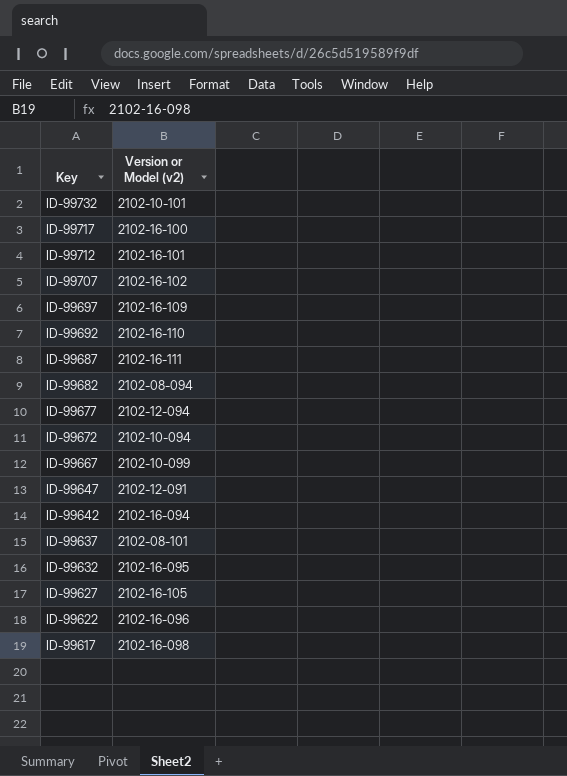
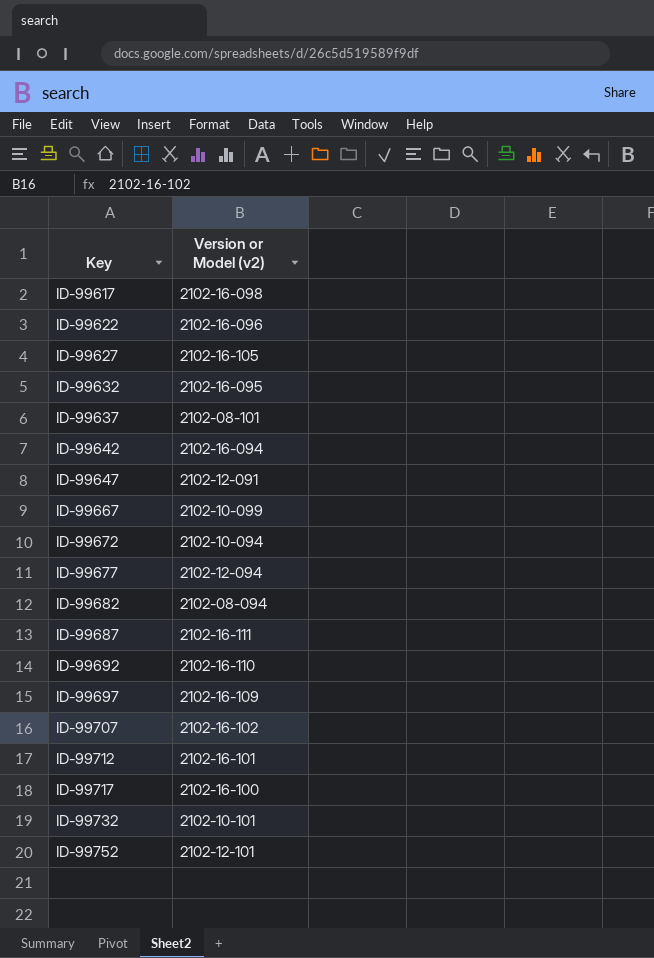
row order: Key descending -> Key ascending
row ID-99752: none -> 2102-12-101

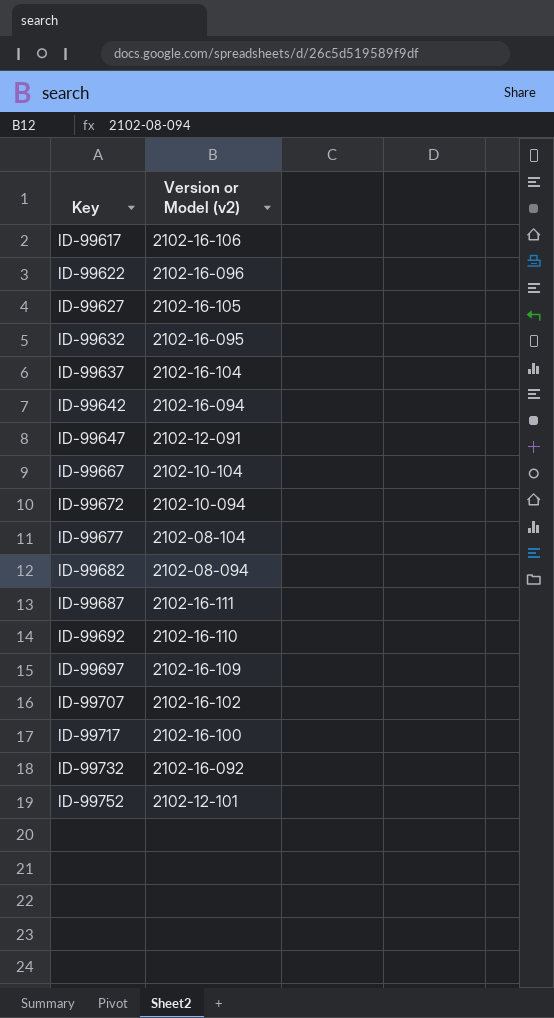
row ID-99712: 2102-16-101 -> none
ID-99617 | Version or Model (v2): 2102-16-098 -> 2102-16-106
ID-99637 | Version or Model (v2): 2102-08-101 -> 2102-16-104
ID-99667 | Version or Model (v2): 2102-10-099 -> 2102-10-104
ID-99677 | Version or Model (v2): 2102-12-094 -> 2102-08-104
ID-99732 | Version or Model (v2): 2102-10-101 -> 2102-16-092

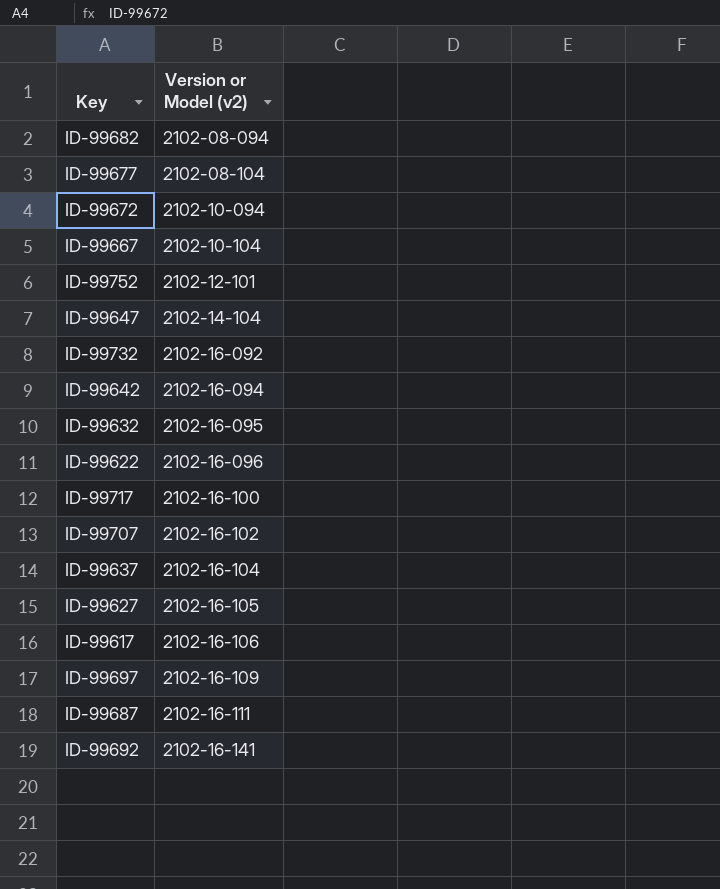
row order: Key ascending -> Version or Model (v2) ascending
ID-99647 | Version or Model (v2): 2102-12-091 -> 2102-14-104
ID-99692 | Version or Model (v2): 2102-16-110 -> 2102-16-141

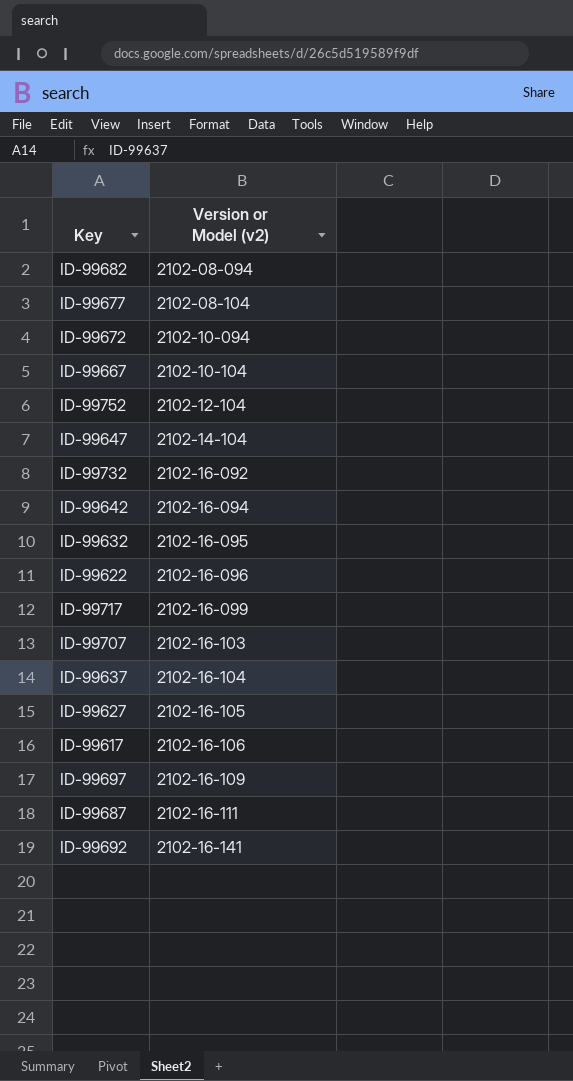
ID-99752 | Version or Model (v2): 2102-12-101 -> 2102-12-104
ID-99717 | Version or Model (v2): 2102-16-100 -> 2102-16-099
ID-99707 | Version or Model (v2): 2102-16-102 -> 2102-16-103

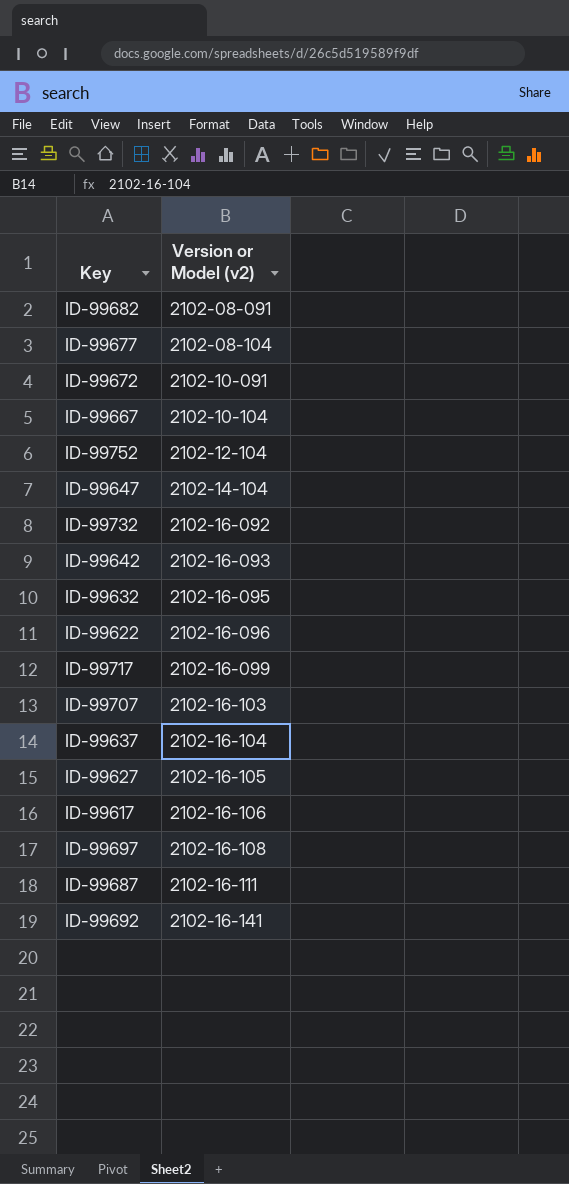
ID-99682 | Version or Model (v2): 2102-08-094 -> 2102-08-091
ID-99672 | Version or Model (v2): 2102-10-094 -> 2102-10-091
ID-99642 | Version or Model (v2): 2102-16-094 -> 2102-16-093
ID-99697 | Version or Model (v2): 2102-16-109 -> 2102-16-108

